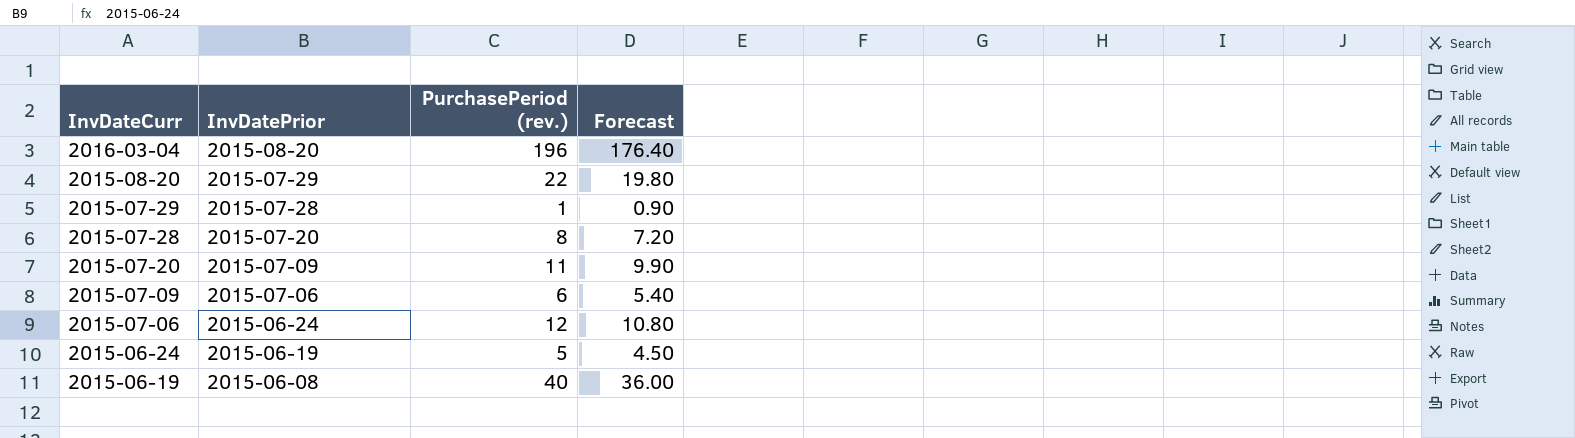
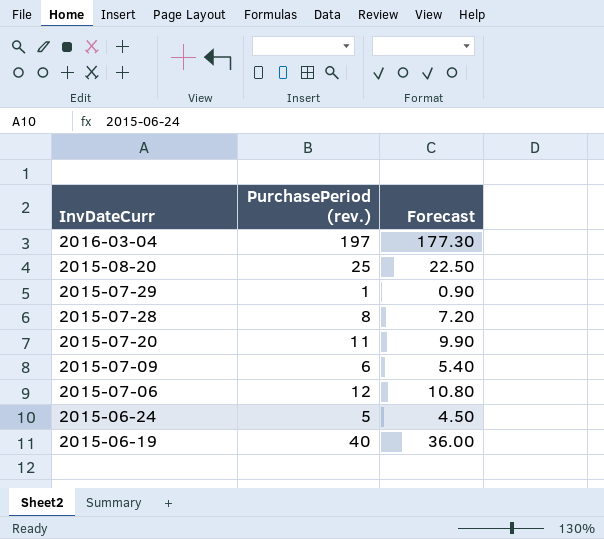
column InvDatePrior | position: 2 -> none
2016-03-04 | PurchasePeriod (rev.): 196 -> 197
2016-03-04 | Forecast: 176.40 -> 177.30
2015-08-20 | PurchasePeriod (rev.): 22 -> 25
2015-08-20 | Forecast: 19.80 -> 22.50

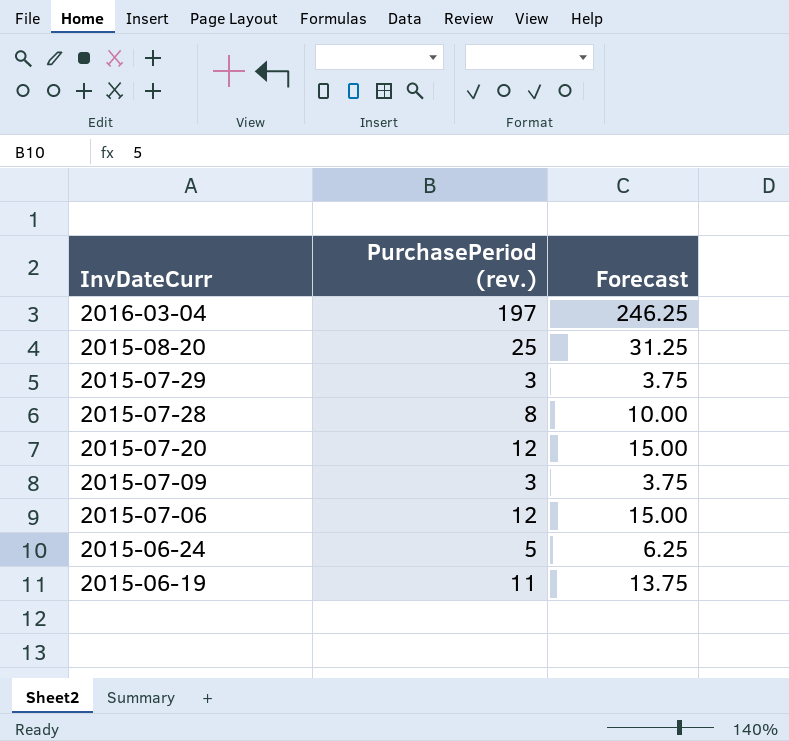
column Forecast | formula: [PurchasePeriod (rev.)] * 0.9 -> [PurchasePeriod (rev.)] * 1.25
2015-07-29 | PurchasePeriod (rev.): 1 -> 3
2015-07-20 | PurchasePeriod (rev.): 11 -> 12
2015-07-09 | PurchasePeriod (rev.): 6 -> 3
2015-06-19 | PurchasePeriod (rev.): 40 -> 11

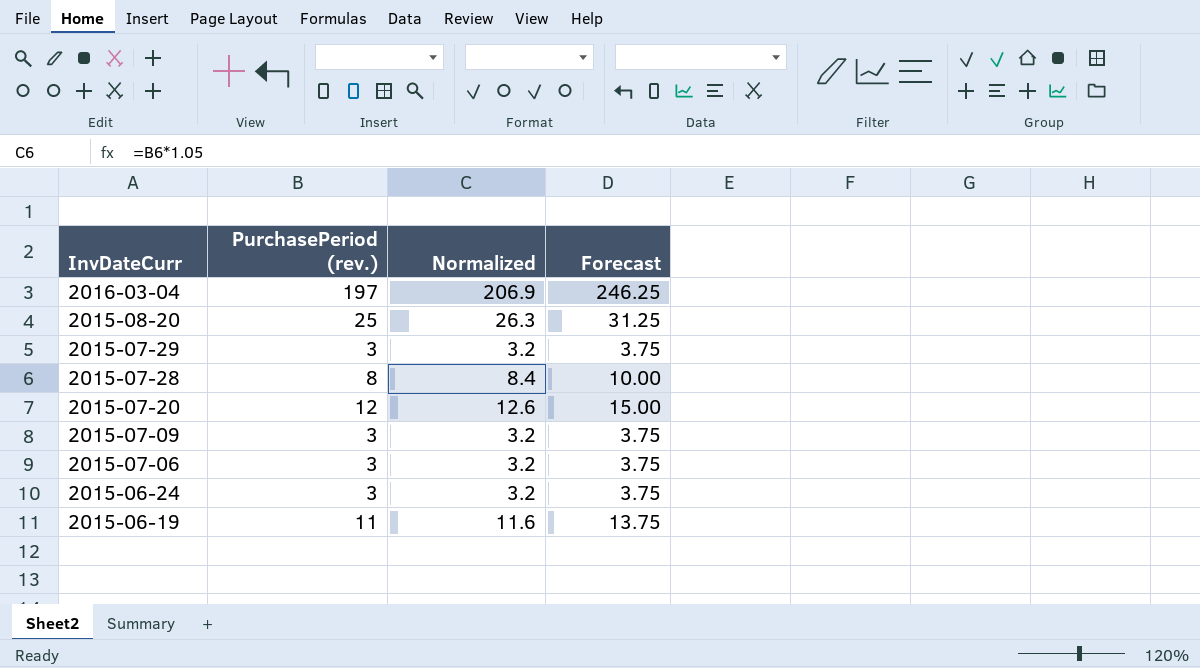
column Normalized | formula: none -> [PurchasePeriod (rev.)] * 1.05
2015-07-06 | PurchasePeriod (rev.): 12 -> 3
2015-07-06 | Forecast: 15.00 -> 3.75
2015-06-24 | PurchasePeriod (rev.): 5 -> 3
2015-06-24 | Forecast: 6.25 -> 3.75

